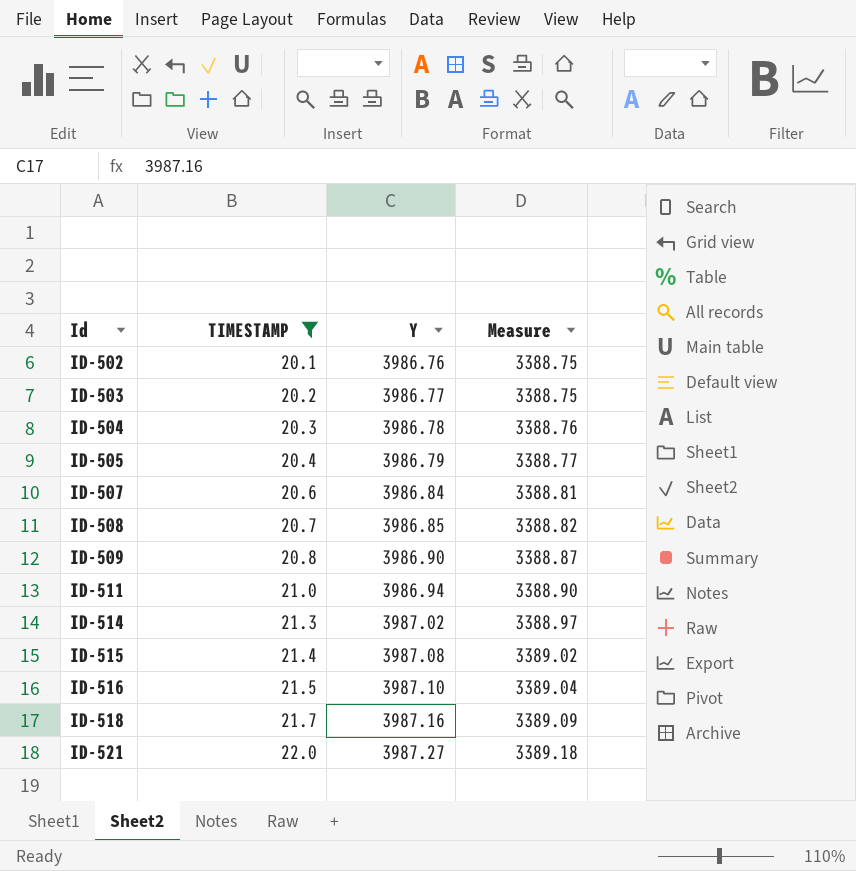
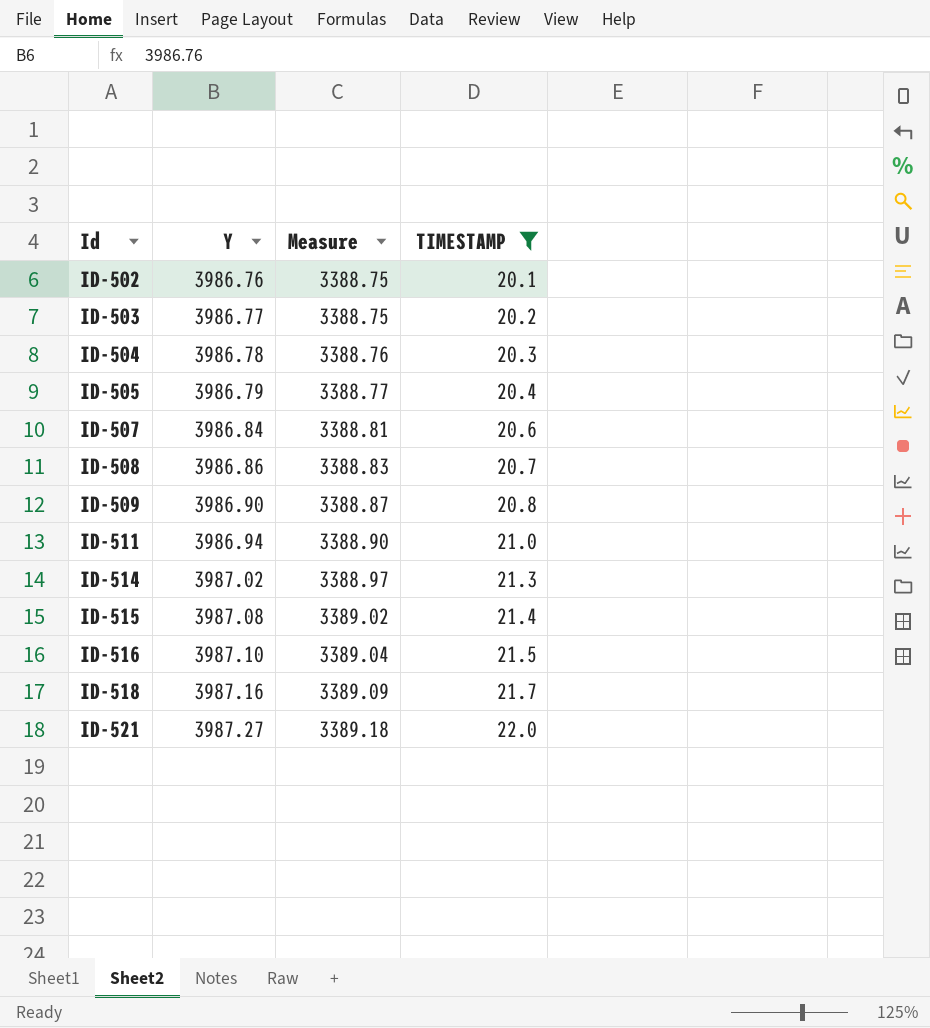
column TIMESTAMP | position: 2 -> 4
ID-508 | Y: 3986.85 -> 3986.86
ID-508 | Measure: 3388.82 -> 3388.83

